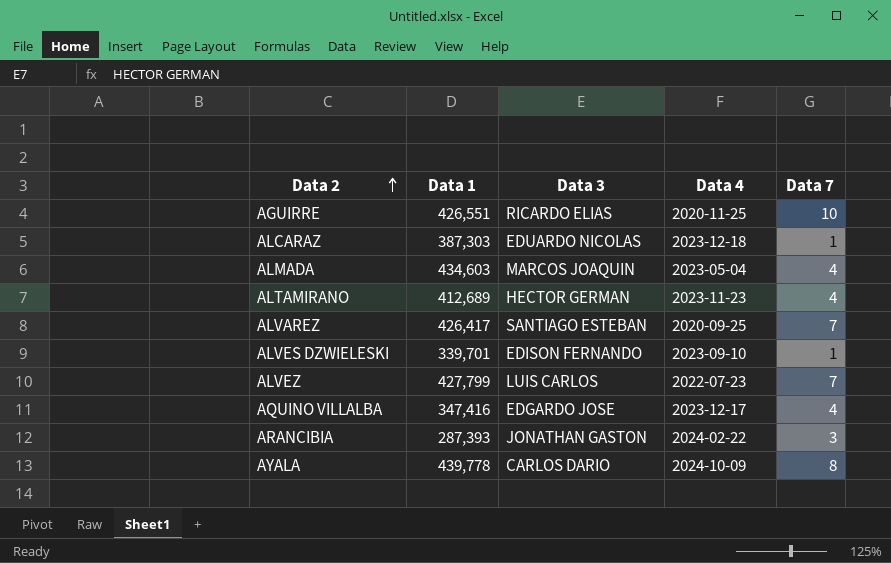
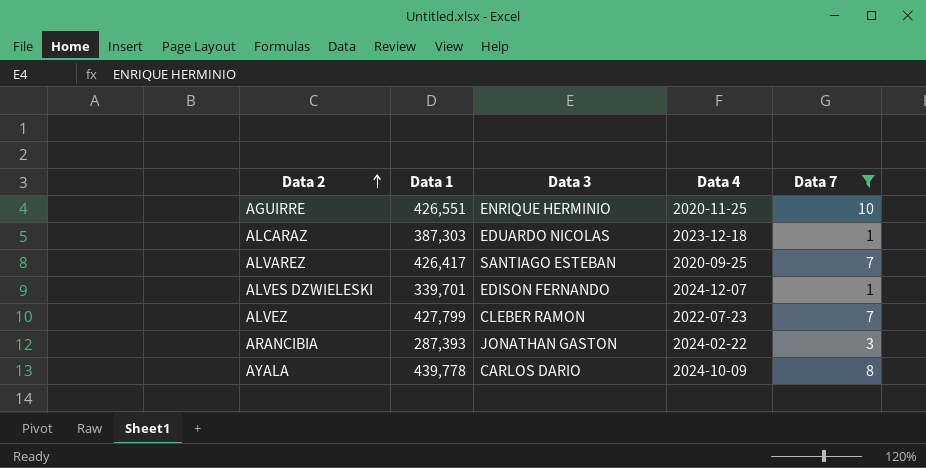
filter: none -> Data 7 != 4
AGUIRRE | Data 3: RICARDO ELIAS -> ENRIQUE HERMINIO
ALVES DZWIELESKI | Data 4: 2023-09-10 -> 2024-12-07
ALVEZ | Data 3: LUIS CARLOS -> CLEBER RAMON

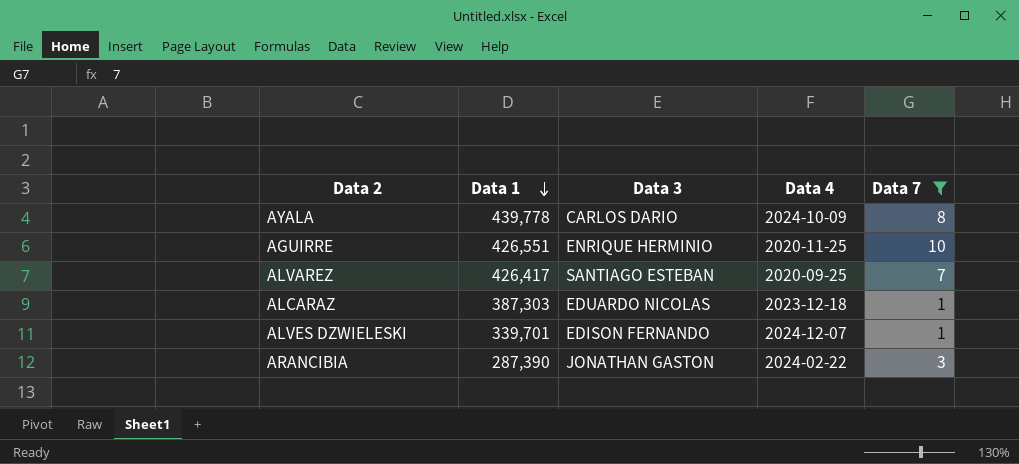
row order: Data 2 ascending -> Data 1 descending
row ALVEZ: 427,799 | CLEBER RAMON | 2022-07-23 | 7 -> none
ARANCIBIA | Data 1: 287,393 -> 287,390

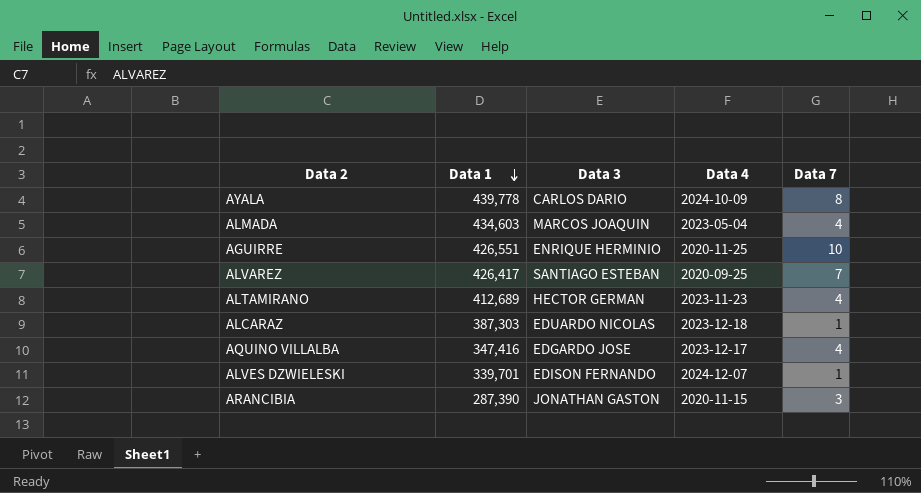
filter: Data 7 != 4 -> none
ARANCIBIA | Data 4: 2024-02-22 -> 2020-11-15

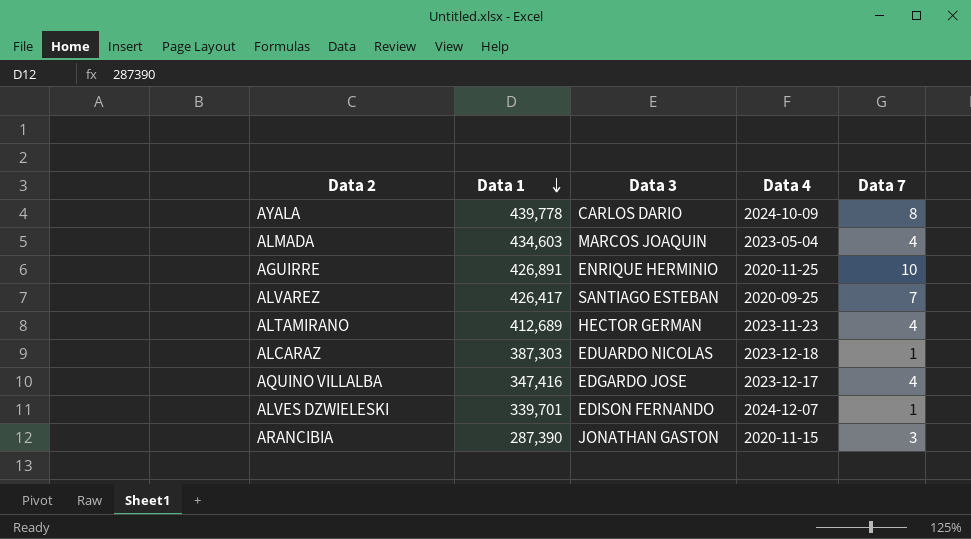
AGUIRRE | Data 1: 426,551 -> 426,891

